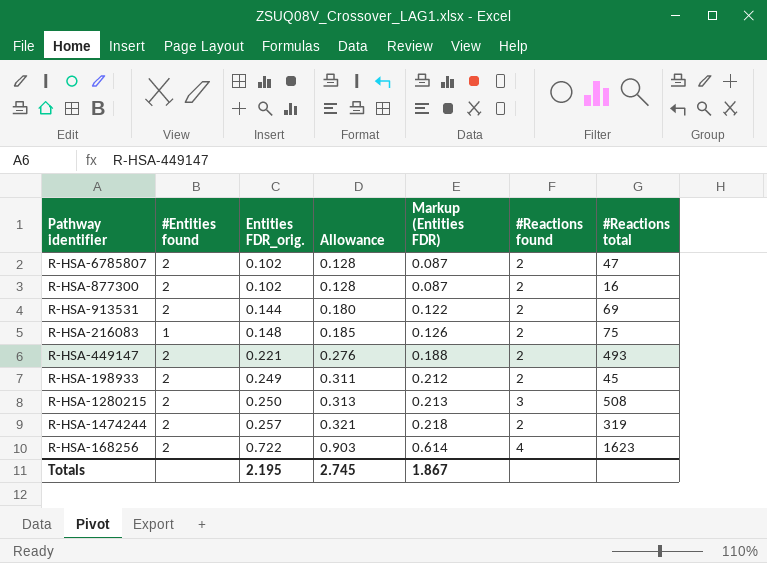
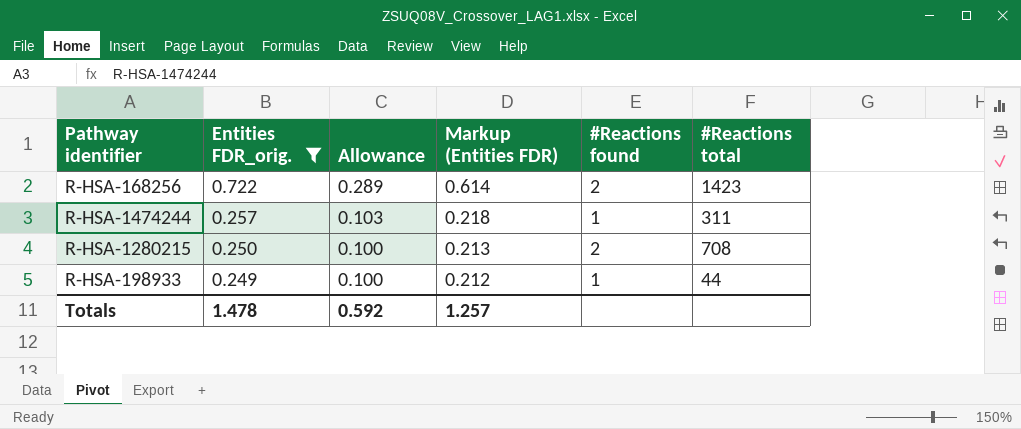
filter: none -> Entities FDR_orig. >= 0.249
row order: Entities FDR_orig. ascending -> Entities FDR_orig. descending
column #Entities found | position: 2 -> none
column Allowance | formula: [Entities FDR_orig.] * 1.25 -> [Entities FDR_orig.] * 0.4
R-HSA-168256 | #Reactions found: 4 -> 2
R-HSA-168256 | #Reactions total: 1623 -> 1423
R-HSA-1474244 | #Reactions found: 2 -> 1
R-HSA-1474244 | #Reactions total: 319 -> 311
R-HSA-1280215 | #Reactions found: 3 -> 2
R-HSA-1280215 | #Reactions total: 508 -> 708
R-HSA-198933 | #Reactions found: 2 -> 1
R-HSA-198933 | #Reactions total: 45 -> 44
Totals | Entities FDR_orig.: 2.195 -> 1.478
Totals | Allowance: 2.745 -> 0.592
Totals | Markup (Entities FDR): 1.867 -> 1.257

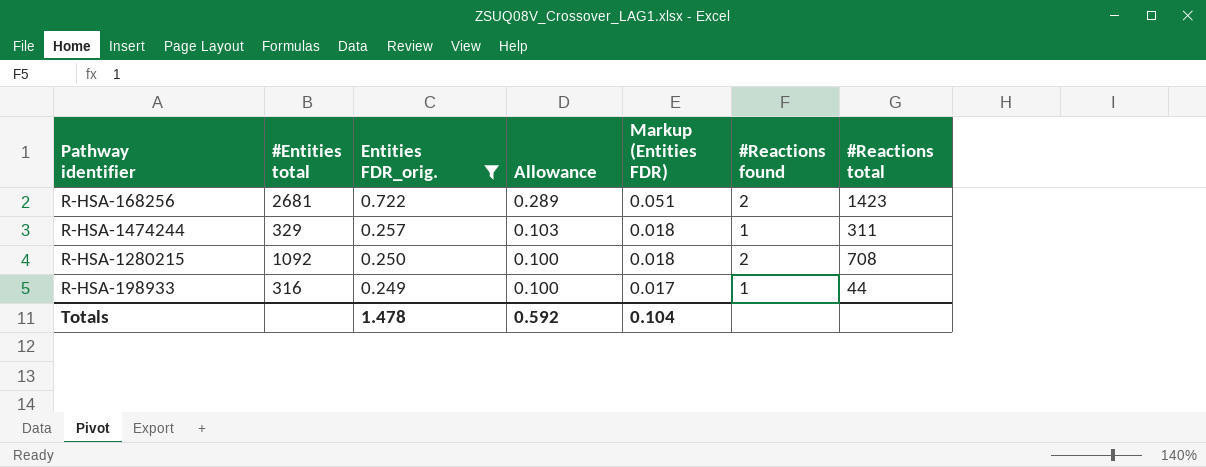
column #Entities total | position: none -> 2
column Markup (Entities FDR) | formula: [Entities FDR_orig.] * 0.85 -> [Entities FDR_orig.] * 0.07
Totals | Markup (Entities FDR): 1.257 -> 0.104

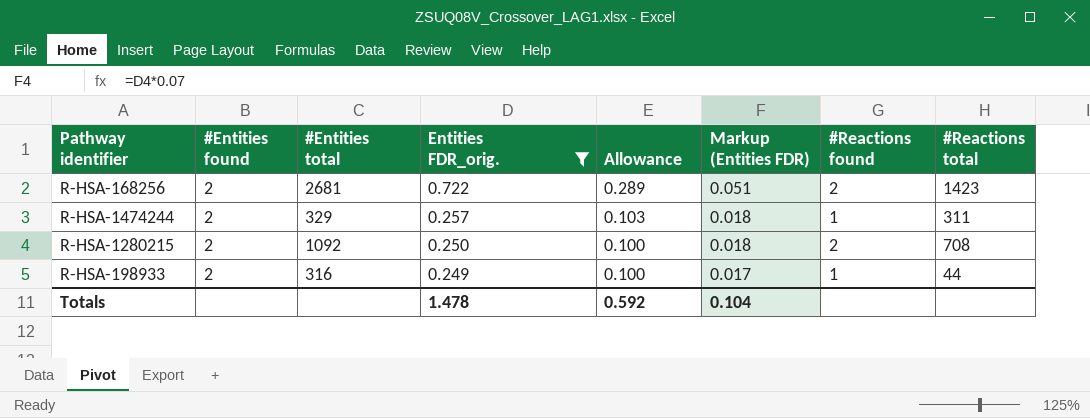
column #Entities found | position: none -> 2

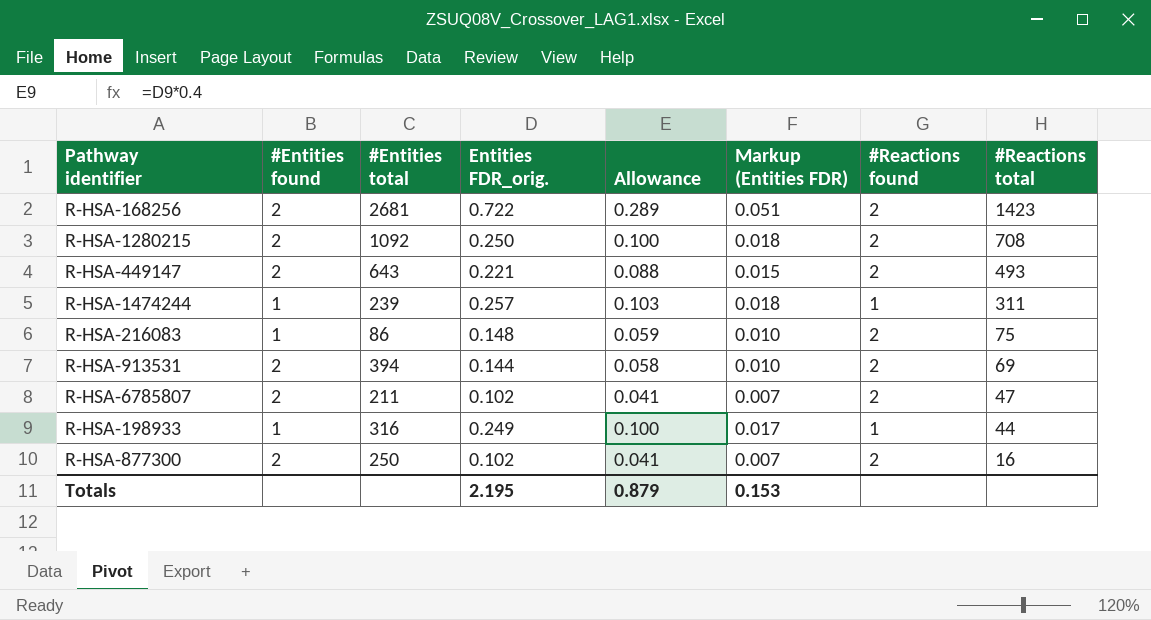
filter: Entities FDR_orig. >= 0.249 -> none
row order: Entities FDR_orig. descending -> #Reactions total descending
R-HSA-1474244 | #Entities found: 2 -> 1
R-HSA-1474244 | #Entities total: 329 -> 239
R-HSA-198933 | #Entities found: 2 -> 1
Totals | Entities FDR_orig.: 1.478 -> 2.195
Totals | Allowance: 0.592 -> 0.879
Totals | Markup (Entities FDR): 0.104 -> 0.153

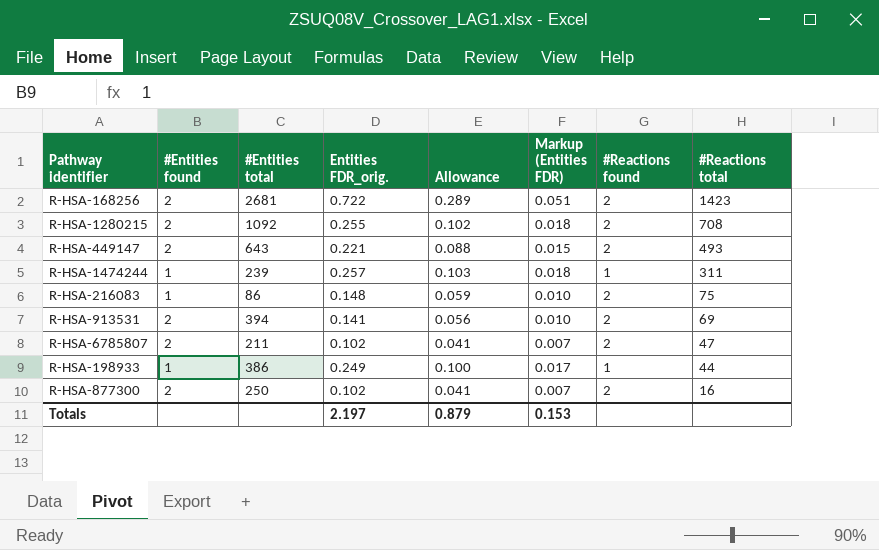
R-HSA-1280215 | Entities FDR_orig.: 0.250 -> 0.255
R-HSA-1280215 | Allowance: 0.100 -> 0.102
R-HSA-913531 | Entities FDR_orig.: 0.144 -> 0.141
R-HSA-913531 | Allowance: 0.058 -> 0.056
R-HSA-198933 | #Entities total: 316 -> 386
Totals | Entities FDR_orig.: 2.195 -> 2.197

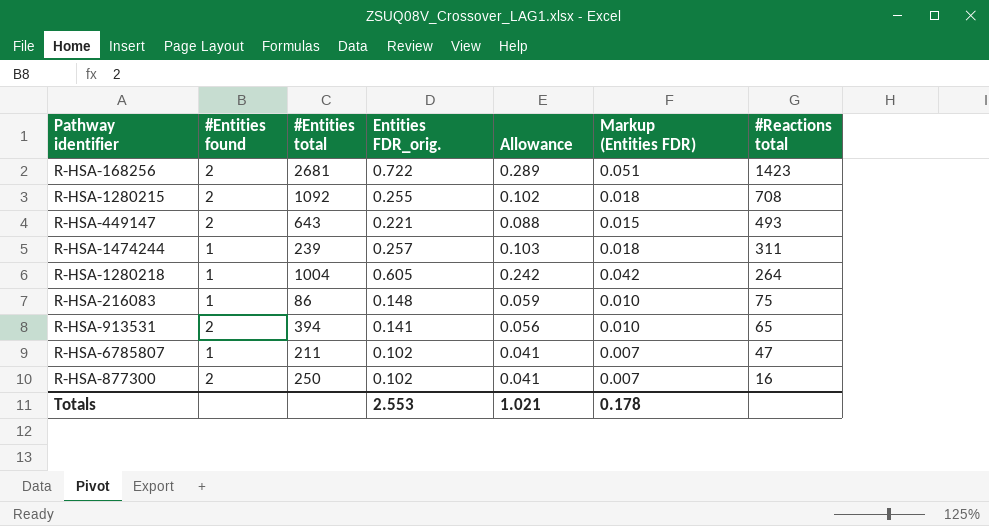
column #Reactions found | position: 7 -> none
row R-HSA-198933: 1 | 386 | 0.249 | 0.100 | 0.017 | 1 | 44 -> none
row R-HSA-1280218: none -> 1 | 1004 | 0.605 | 0.242 | 0.042 | 264
R-HSA-913531 | #Reactions total: 69 -> 65
R-HSA-6785807 | #Entities found: 2 -> 1
Totals | Entities FDR_orig.: 2.197 -> 2.553
Totals | Allowance: 0.879 -> 1.021
Totals | Markup (Entities FDR): 0.153 -> 0.178

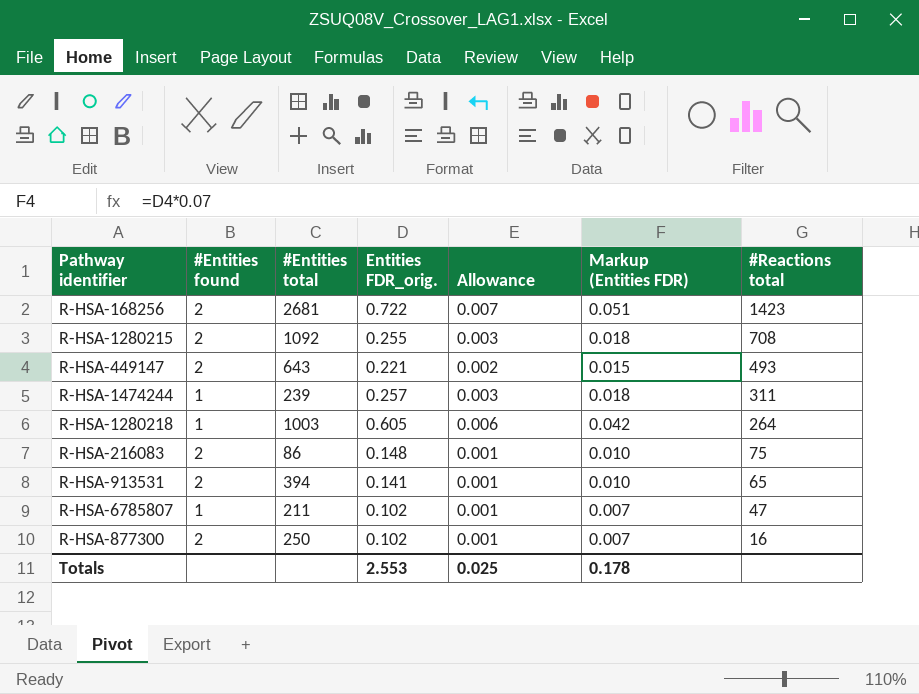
column Allowance | formula: [Entities FDR_orig.] * 0.4 -> [Entities FDR_orig.] * 0.01
R-HSA-1280218 | #Entities total: 1004 -> 1003
R-HSA-216083 | #Entities found: 1 -> 2
Totals | Allowance: 1.021 -> 0.025

